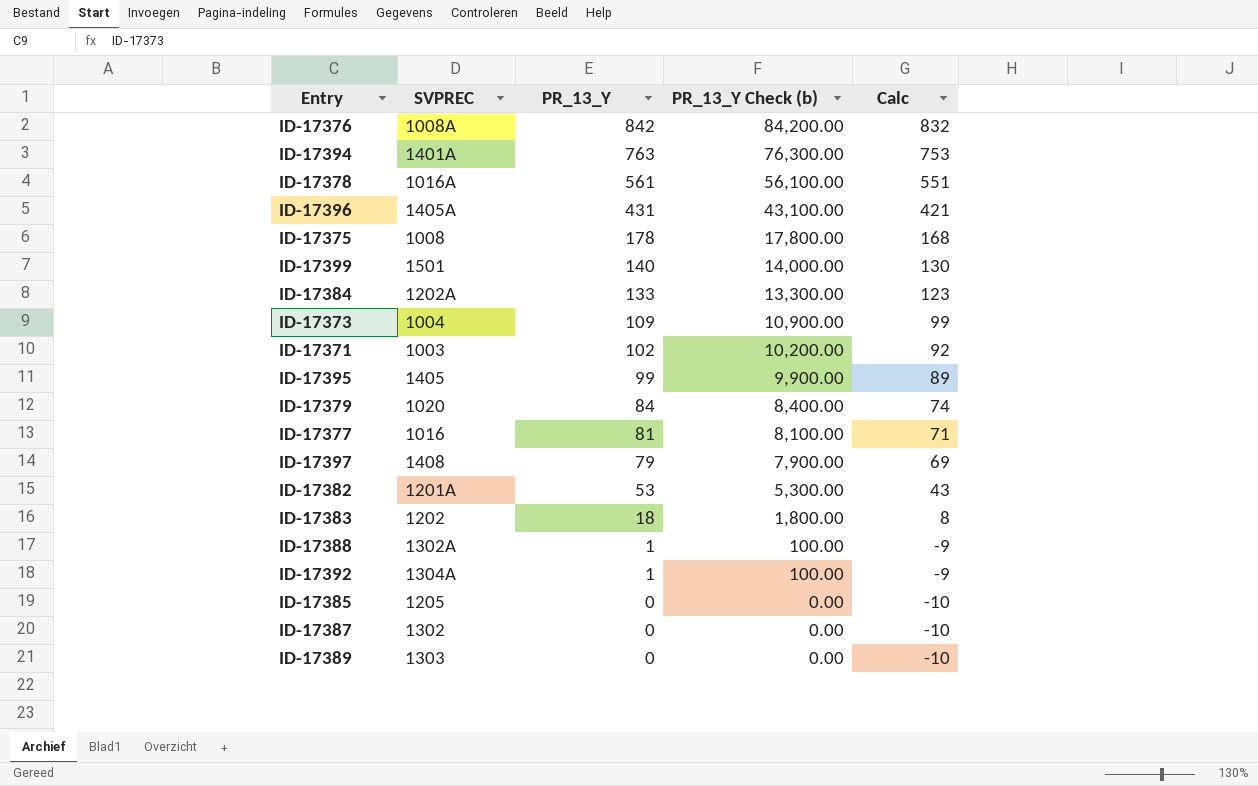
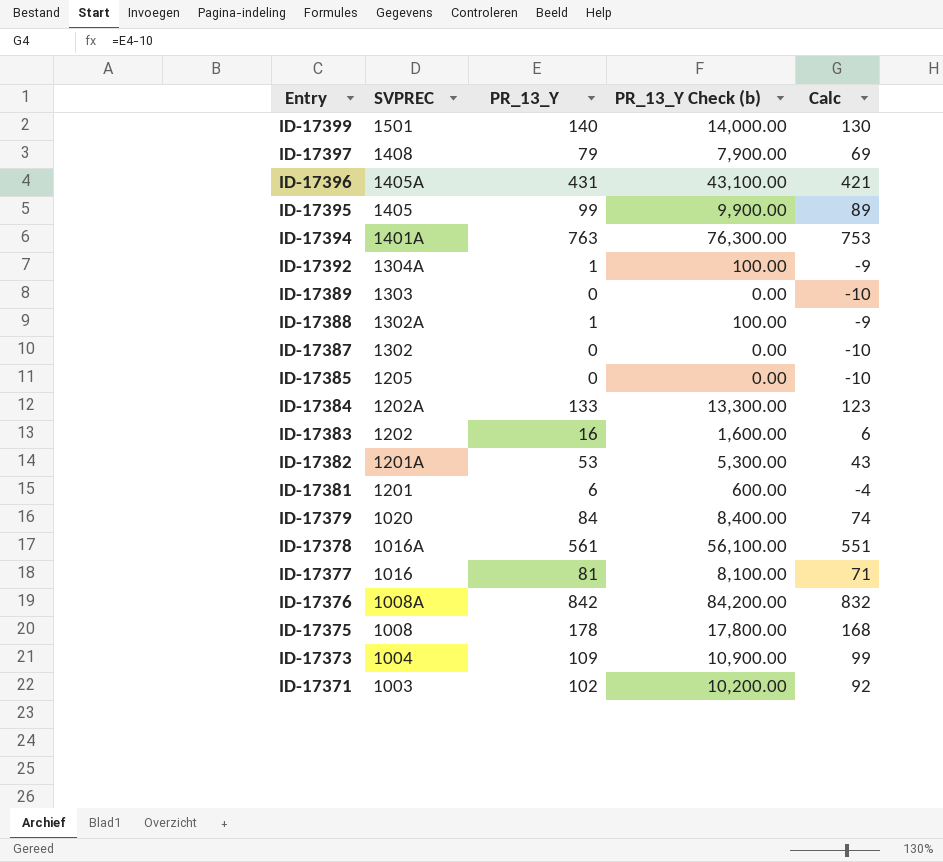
row order: PR_13_Y descending -> Entry descending
ID-17383 | PR_13_Y: 18 -> 16
ID-17383 | PR_13_Y Check (b): 1,800.00 -> 1,600.00
ID-17383 | Calc: 8 -> 6
row ID-17381: none -> 1201 | 6 | 600.00 | -4

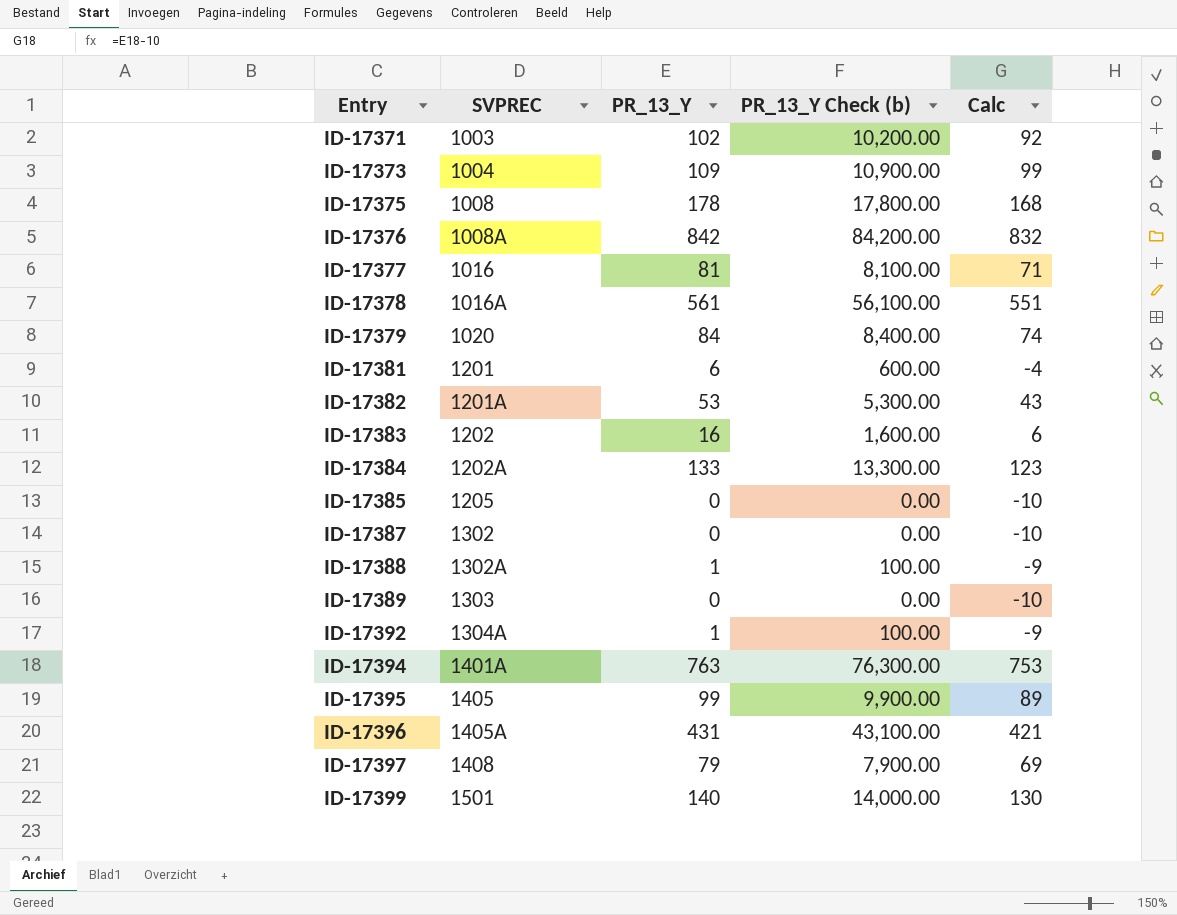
row order: Entry descending -> Entry ascending

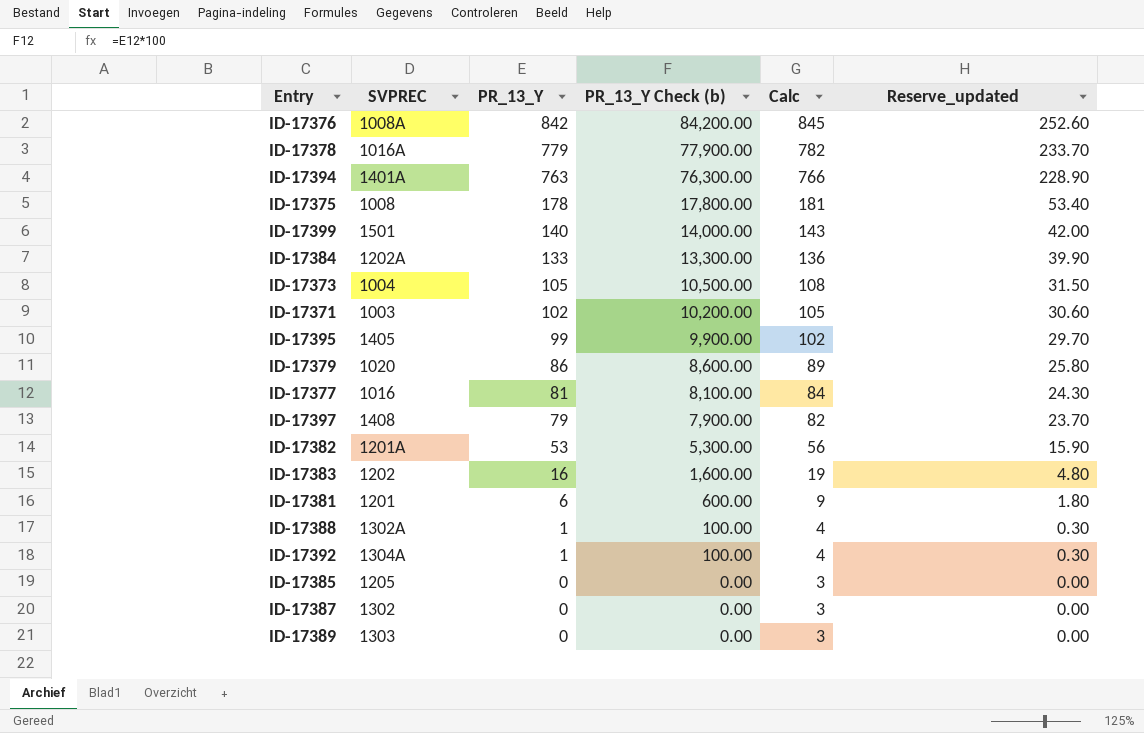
row order: Entry ascending -> PR_13_Y descending
column Calc | formula: [PR_13_Y] - 10 -> [PR_13_Y] + 3
column Reserve_updated | formula: none -> [PR_13_Y] * 0.3
row ID-17396: 1405A | 431 | 43,100.00 | 421 -> none
ID-17378 | PR_13_Y: 561 -> 779
ID-17378 | PR_13_Y Check (b): 56,100.00 -> 77,900.00
ID-17373 | PR_13_Y: 109 -> 105
ID-17373 | PR_13_Y Check (b): 10,900.00 -> 10,500.00
ID-17379 | PR_13_Y: 84 -> 86
ID-17379 | PR_13_Y Check (b): 8,400.00 -> 8,600.00

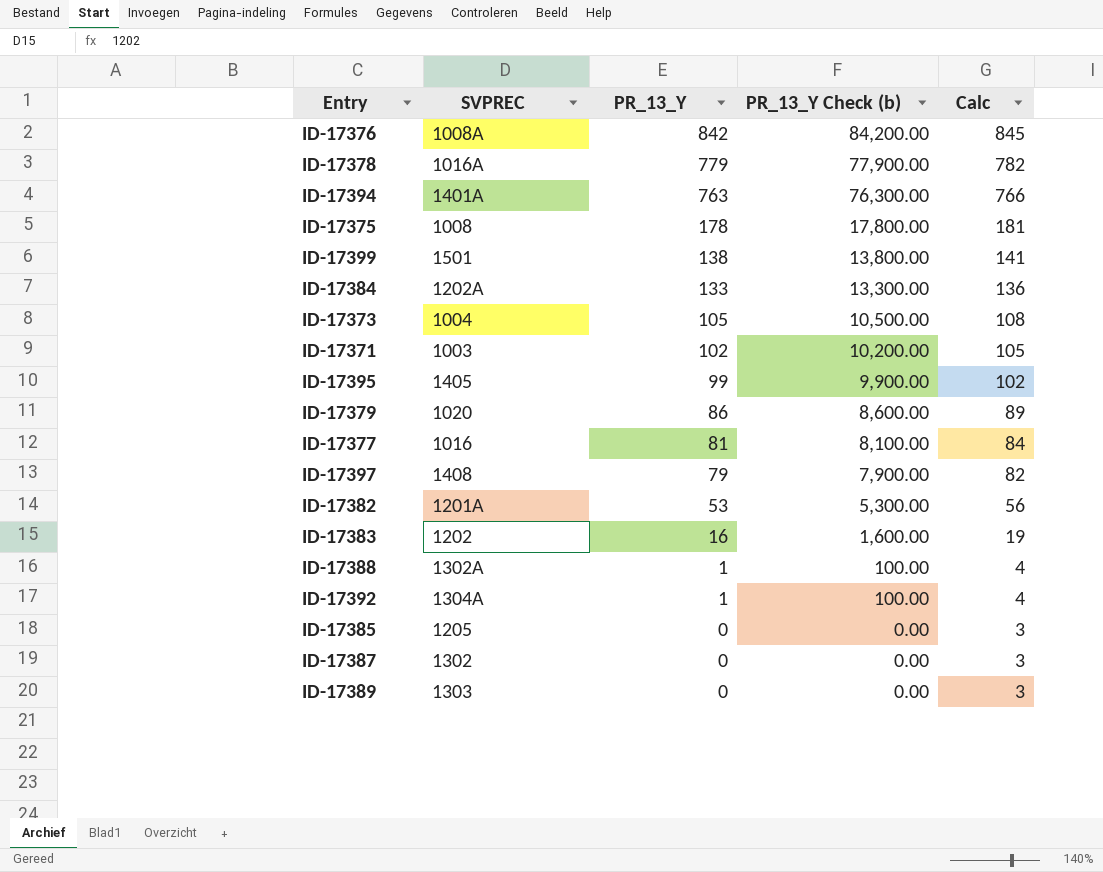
column Reserve_updated | formula: [PR_13_Y] * 0.3 -> none
row ID-17381: 1201 | 6 | 600.00 | 9 | 1.80 -> none
ID-17399 | PR_13_Y: 140 -> 138
ID-17399 | PR_13_Y Check (b): 14,000.00 -> 13,800.00
ID-17399 | Calc: 143 -> 141

